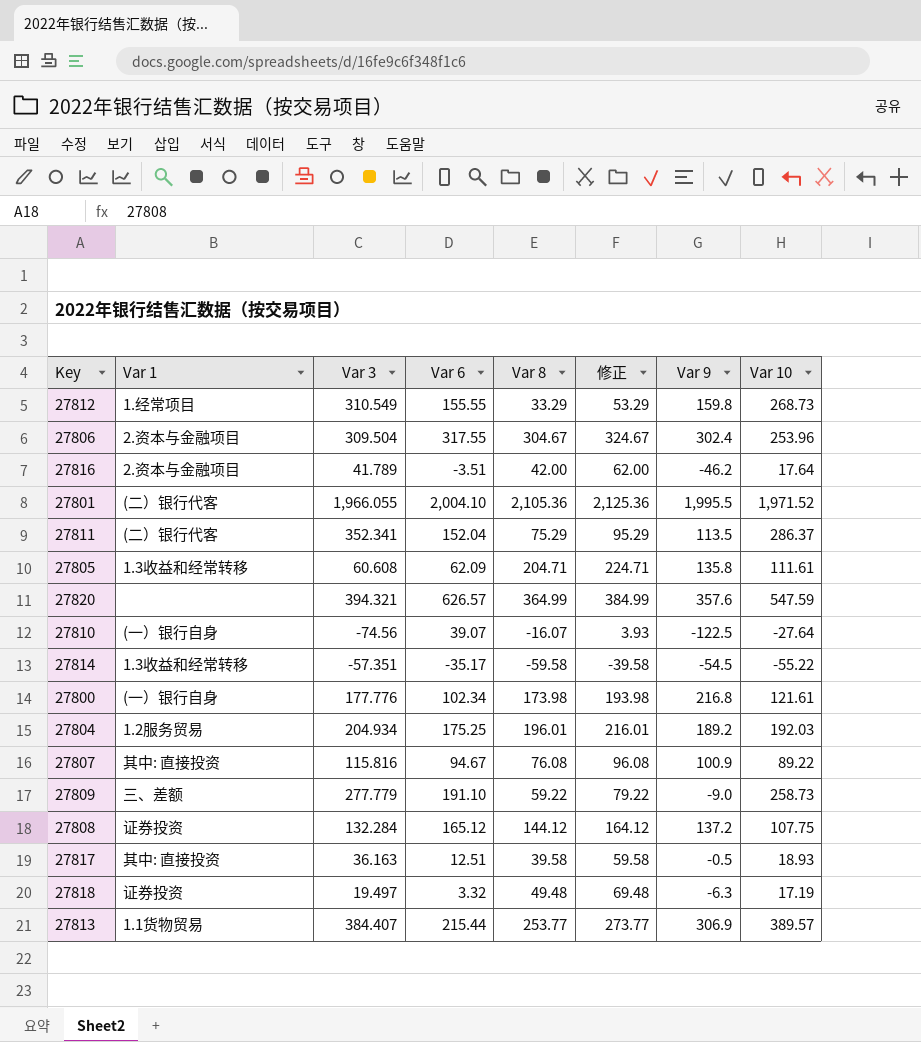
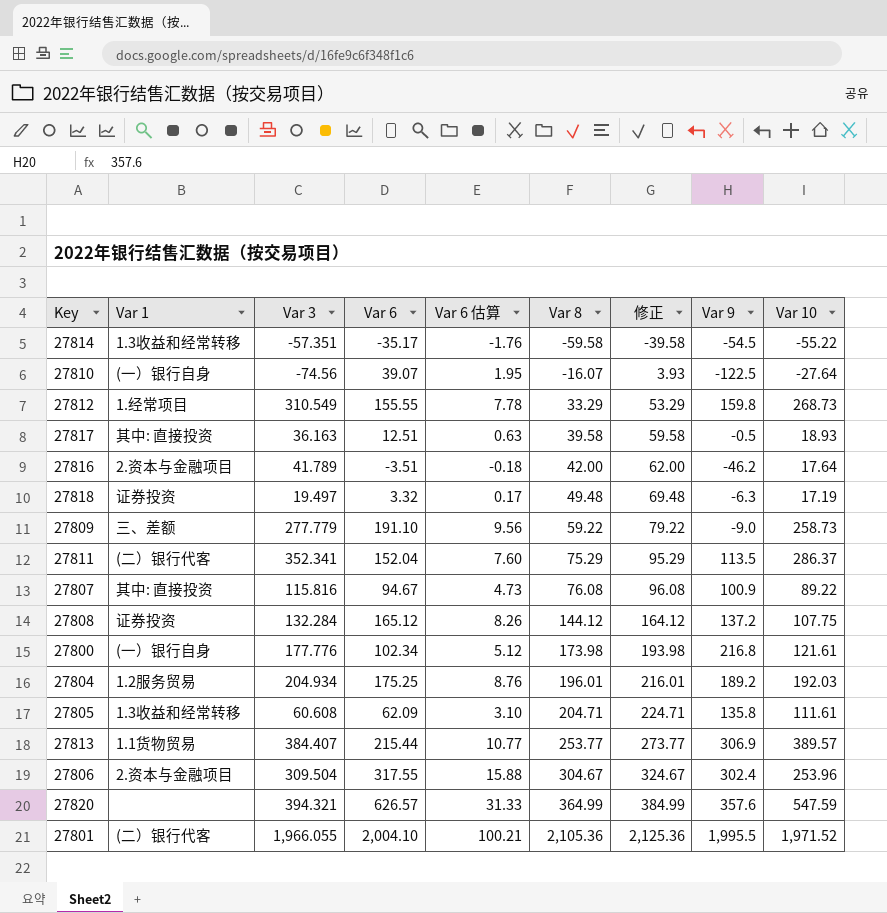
row order: none -> Var 8 ascending
column Var 6 估算 | formula: none -> [Var 6] * 0.05

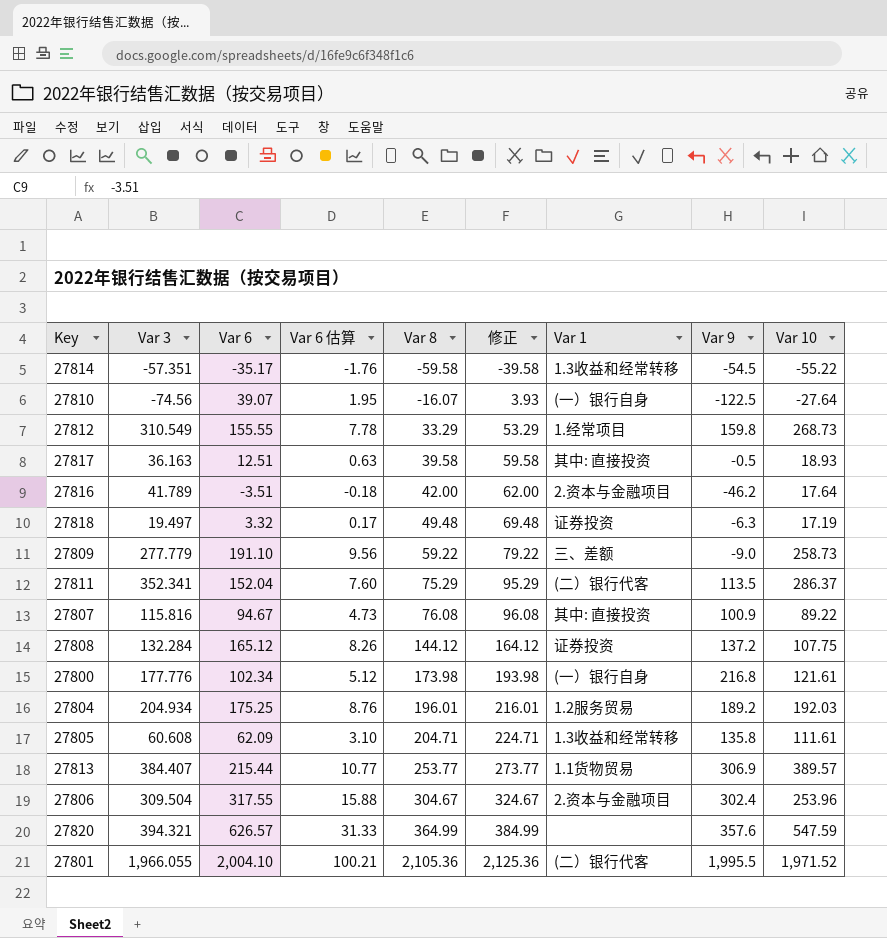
column Var 1 | position: 2 -> 7

